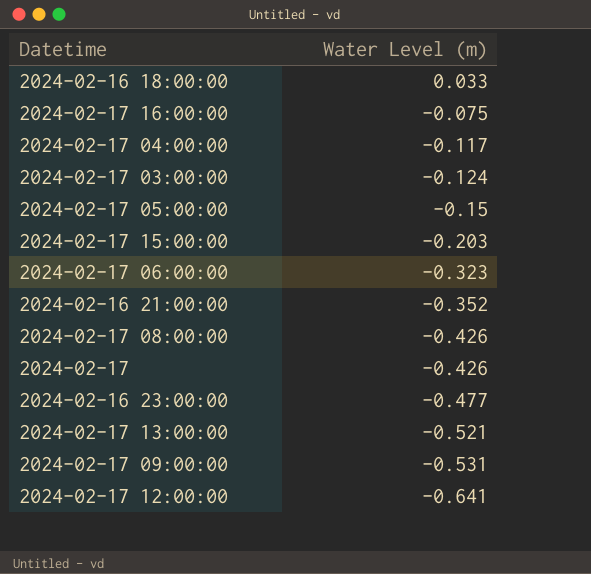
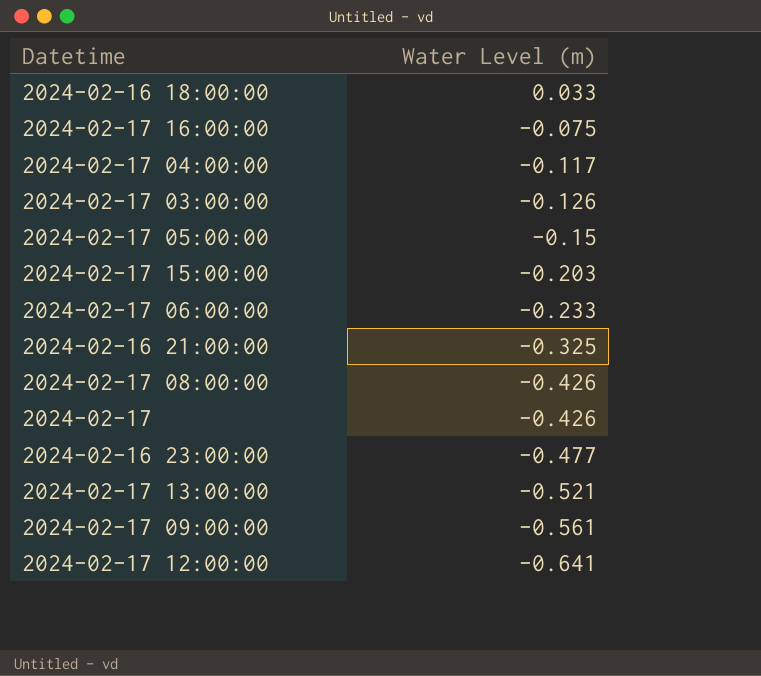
2024-02-17 03:00:00 | Water Level (m): -0.124 -> -0.126
2024-02-17 06:00:00 | Water Level (m): -0.323 -> -0.233
2024-02-16 21:00:00 | Water Level (m): -0.352 -> -0.325
2024-02-17 09:00:00 | Water Level (m): -0.531 -> -0.561

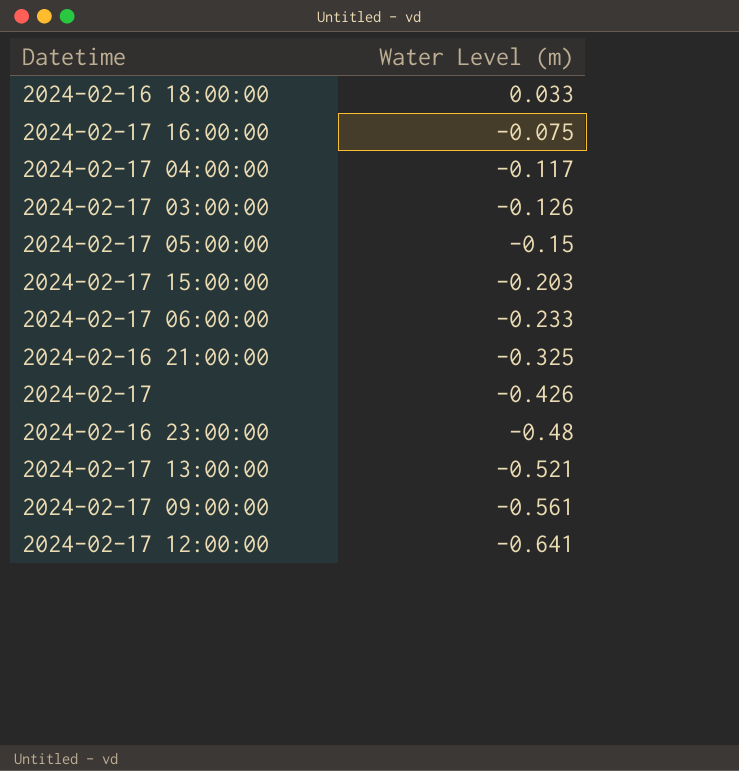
row 2024-02-17 08:00:00: -0.426 -> none
2024-02-16 23:00:00 | Water Level (m): -0.477 -> -0.48

